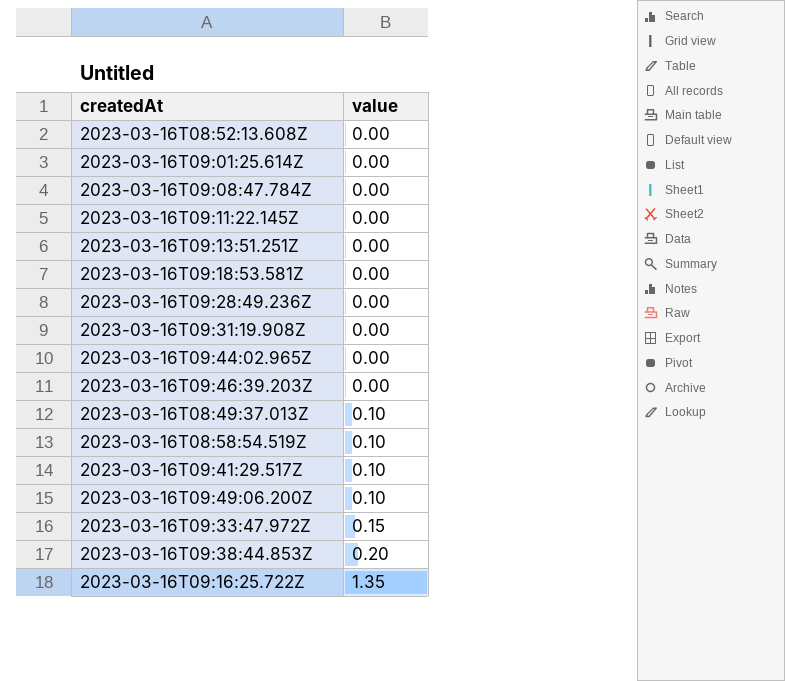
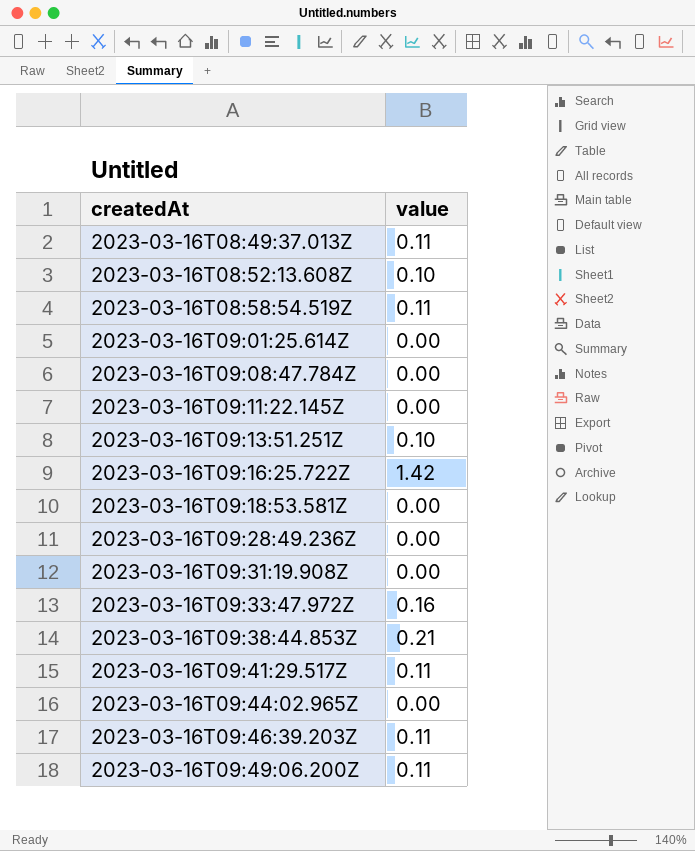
row order: value ascending -> createdAt ascending
2023-03-16T08:49:37.013Z | value: 0.10 -> 0.11
2023-03-16T08:52:13.608Z | value: 0.00 -> 0.10
2023-03-16T08:58:54.519Z | value: 0.10 -> 0.11
2023-03-16T09:13:51.251Z | value: 0.00 -> 0.10
2023-03-16T09:16:25.722Z | value: 1.35 -> 1.42
2023-03-16T09:33:47.972Z | value: 0.15 -> 0.16
2023-03-16T09:38:44.853Z | value: 0.20 -> 0.21
2023-03-16T09:41:29.517Z | value: 0.10 -> 0.11
2023-03-16T09:46:39.203Z | value: 0.00 -> 0.11
2023-03-16T09:49:06.200Z | value: 0.10 -> 0.11

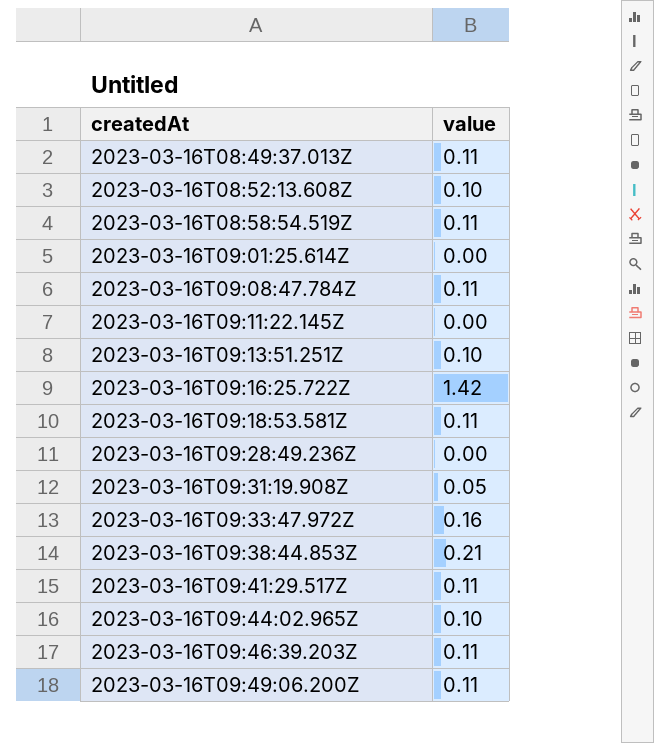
2023-03-16T09:08:47.784Z | value: 0.00 -> 0.11
2023-03-16T09:18:53.581Z | value: 0.00 -> 0.11
2023-03-16T09:31:19.908Z | value: 0.00 -> 0.05
2023-03-16T09:44:02.965Z | value: 0.00 -> 0.10

